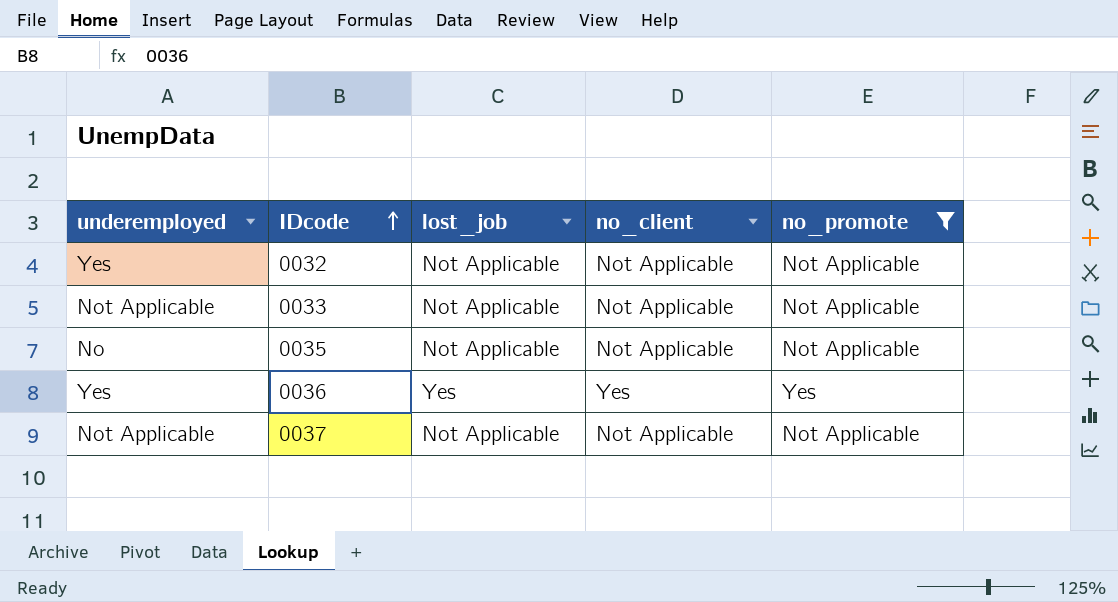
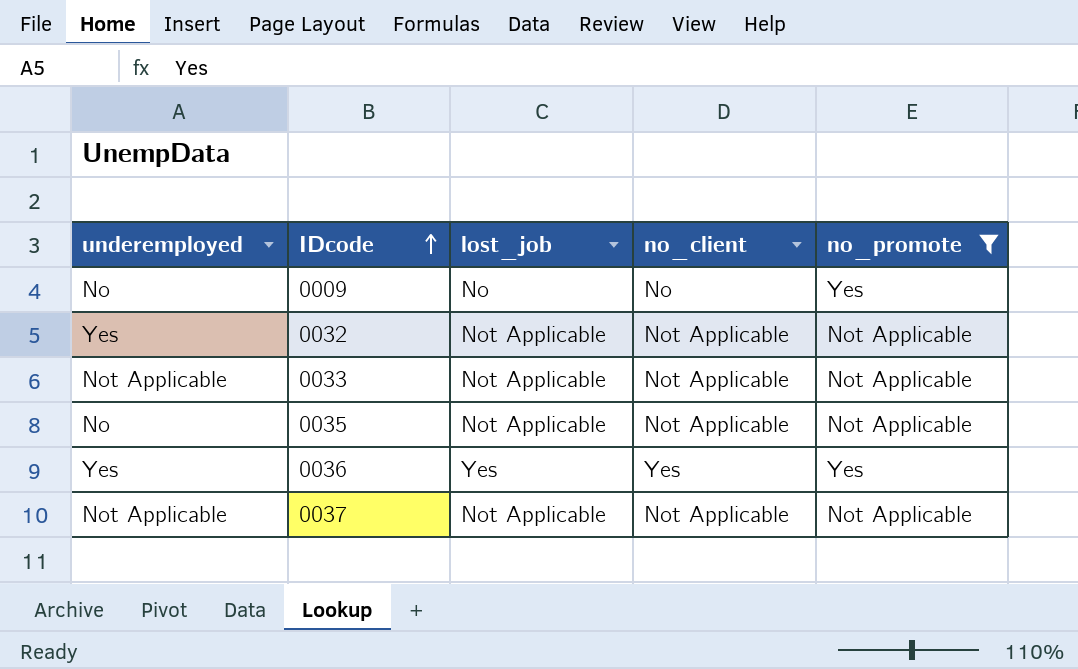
row 0009: none -> No | No | No | Yes

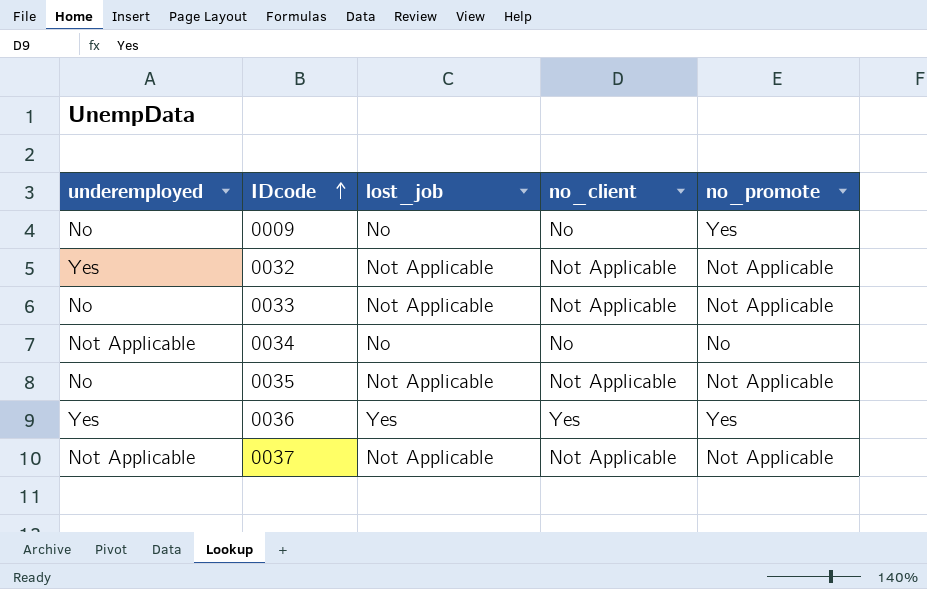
filter: no_promote != No -> none
0033 | underemployed: Not Applicable -> No

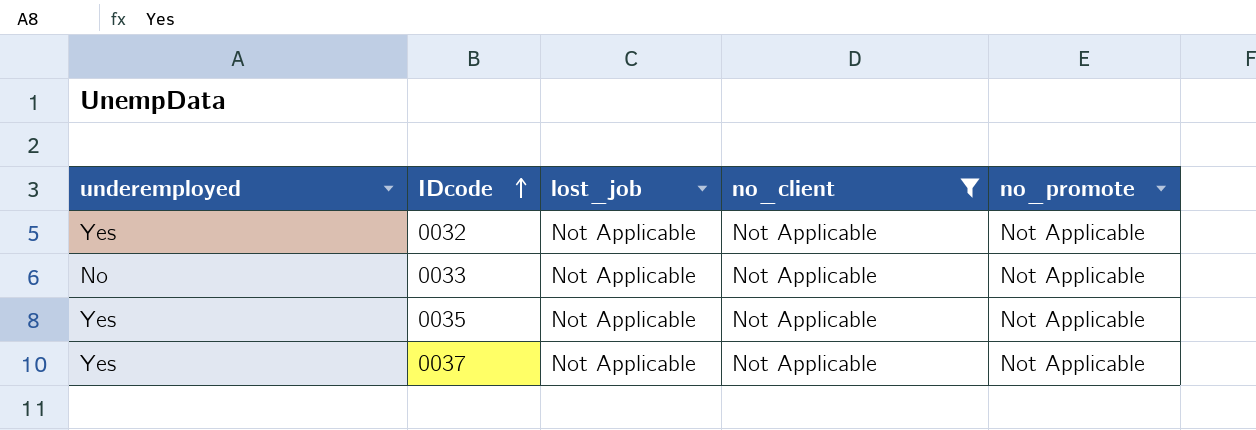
filter: none -> no_client = Not Applicable
0035 | underemployed: No -> Yes
0037 | underemployed: Not Applicable -> Yes

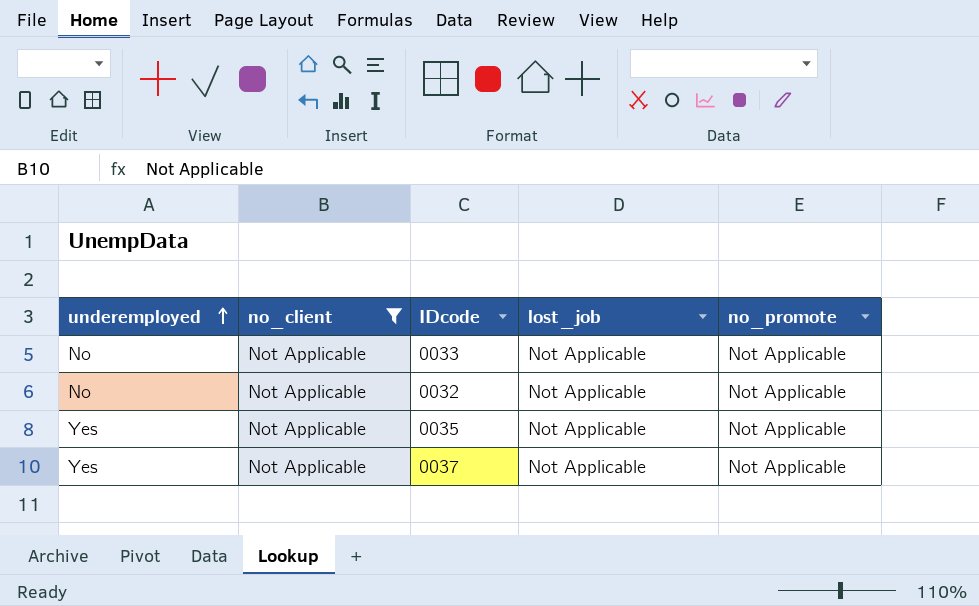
row order: IDcode ascending -> underemployed ascending
column no_client | position: 4 -> 2
0032 | underemployed: Yes -> No

